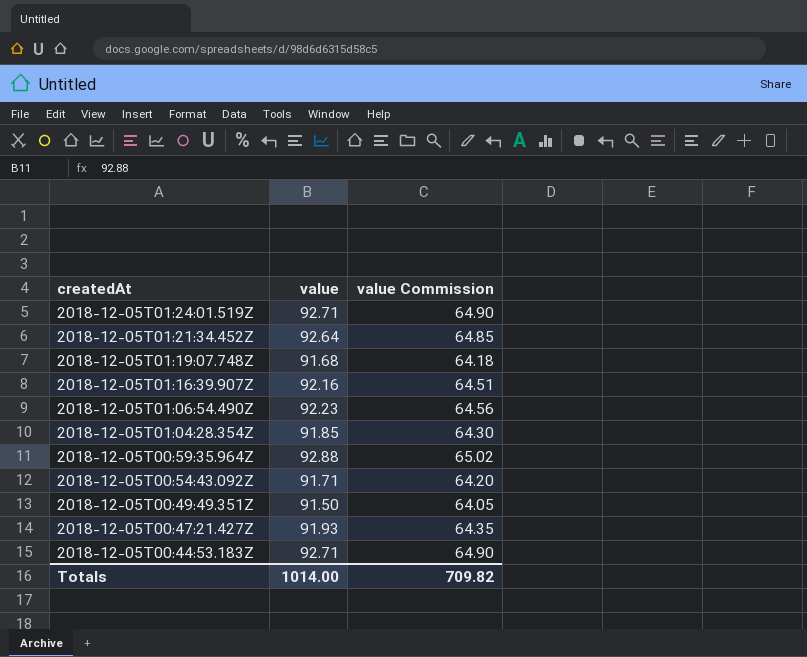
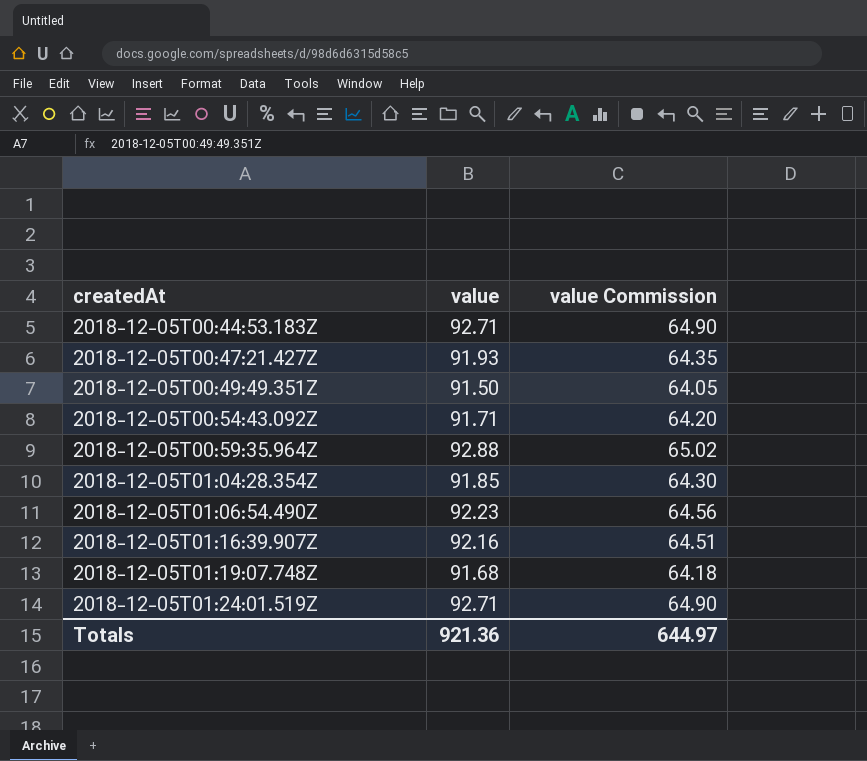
row order: createdAt descending -> createdAt ascending
row 2018-12-05T01:21:34.452Z: 92.64 | 64.85 -> none
Totals | value: 1014.00 -> 921.36
Totals | value Commission: 709.82 -> 644.97

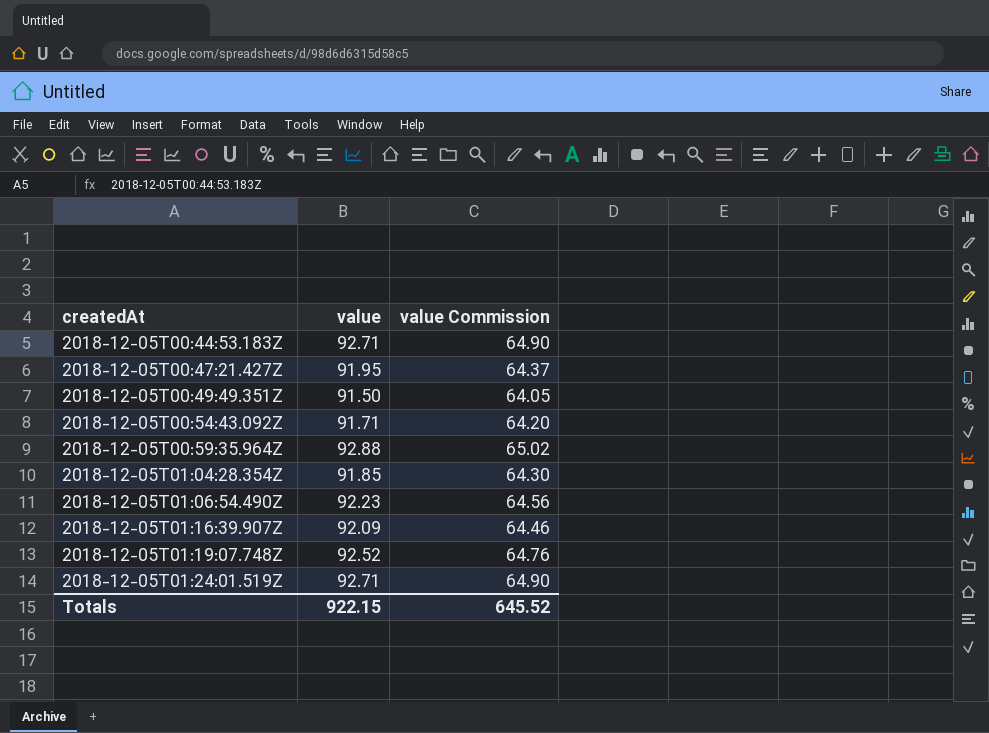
2018-12-05T00:47:21.427Z | value: 91.93 -> 91.95
2018-12-05T00:47:21.427Z | value Commission: 64.35 -> 64.37
2018-12-05T01:16:39.907Z | value: 92.16 -> 92.09
2018-12-05T01:16:39.907Z | value Commission: 64.51 -> 64.46
2018-12-05T01:19:07.748Z | value: 91.68 -> 92.52
2018-12-05T01:19:07.748Z | value Commission: 64.18 -> 64.76
Totals | value: 921.36 -> 922.15
Totals | value Commission: 644.97 -> 645.52

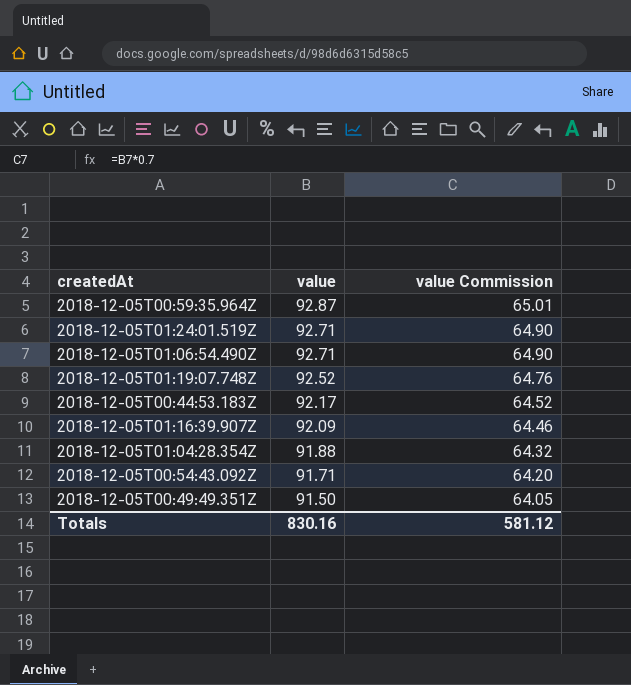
row order: createdAt ascending -> value descending
row 2018-12-05T00:47:21.427Z: 91.95 | 64.37 -> none
2018-12-05T00:59:35.964Z | value: 92.88 -> 92.87
2018-12-05T00:59:35.964Z | value Commission: 65.02 -> 65.01
2018-12-05T01:06:54.490Z | value: 92.23 -> 92.71
2018-12-05T01:06:54.490Z | value Commission: 64.56 -> 64.90
2018-12-05T00:44:53.183Z | value: 92.71 -> 92.17
2018-12-05T00:44:53.183Z | value Commission: 64.90 -> 64.52
2018-12-05T01:04:28.354Z | value: 91.85 -> 91.88
2018-12-05T01:04:28.354Z | value Commission: 64.30 -> 64.32
Totals | value: 922.15 -> 830.16
Totals | value Commission: 645.52 -> 581.12

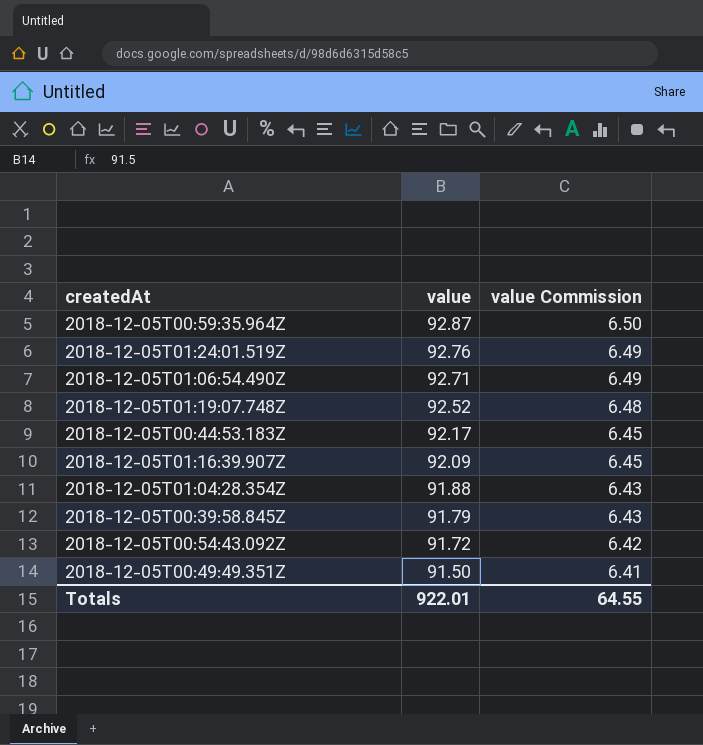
column value Commission | formula: [value] * 0.7 -> [value] * 0.07
2018-12-05T01:24:01.519Z | value: 92.71 -> 92.76
row 2018-12-05T00:39:58.845Z: none -> 91.79 | 6.43
2018-12-05T00:54:43.092Z | value: 91.71 -> 91.72
Totals | value: 830.16 -> 922.01
Totals | value Commission: 581.12 -> 64.55

